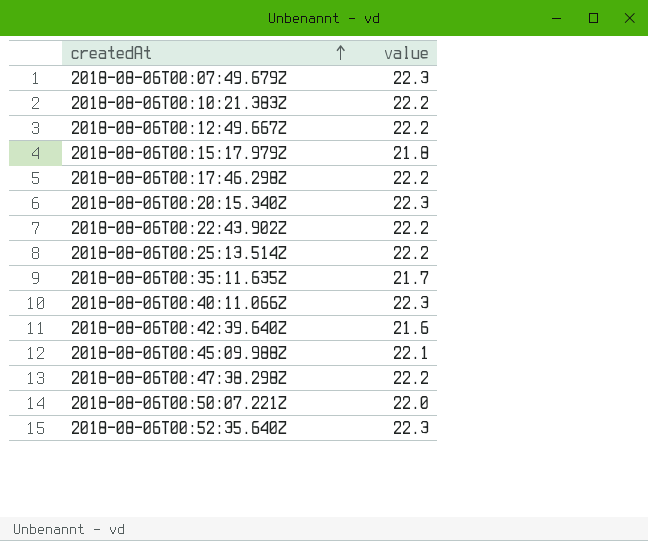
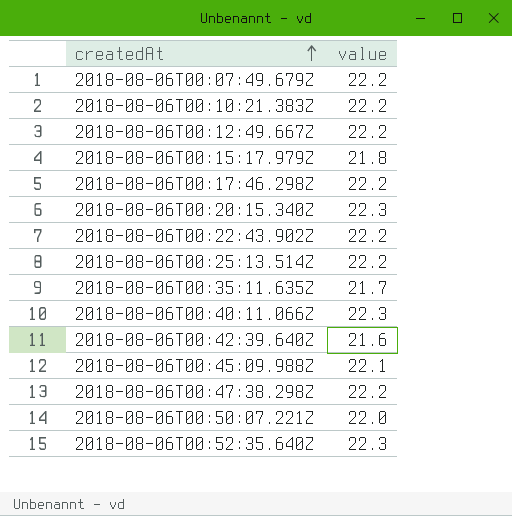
2018-08-06T00:07:49.679Z | value: 22.3 -> 22.2

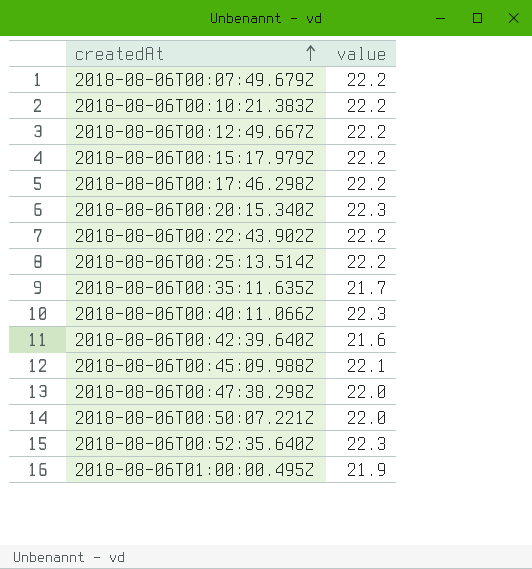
2018-08-06T00:15:17.979Z | value: 21.8 -> 22.2
2018-08-06T00:47:38.298Z | value: 22.2 -> 22.0
row 2018-08-06T01:00:00.495Z: none -> 21.9

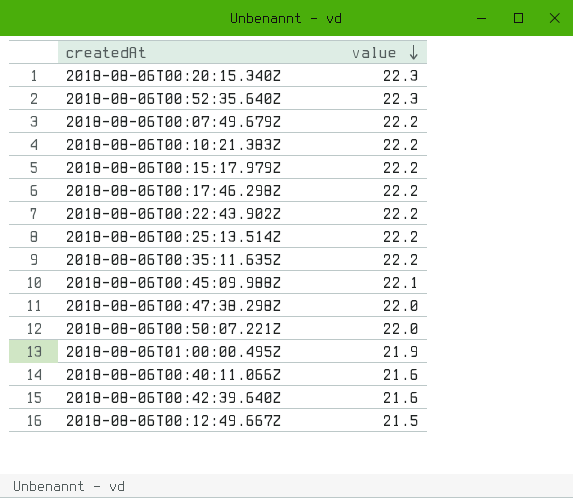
row order: createdAt ascending -> value descending
2018-08-06T00:35:11.635Z | value: 21.7 -> 22.2
2018-08-06T00:40:11.066Z | value: 22.3 -> 21.6
2018-08-06T00:12:49.667Z | value: 22.2 -> 21.5

